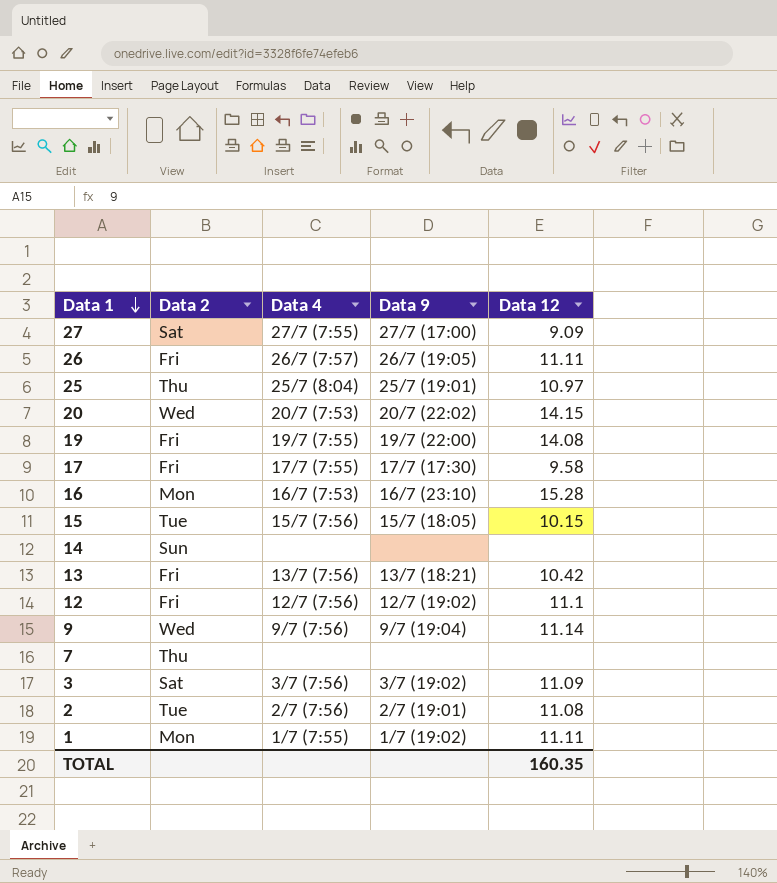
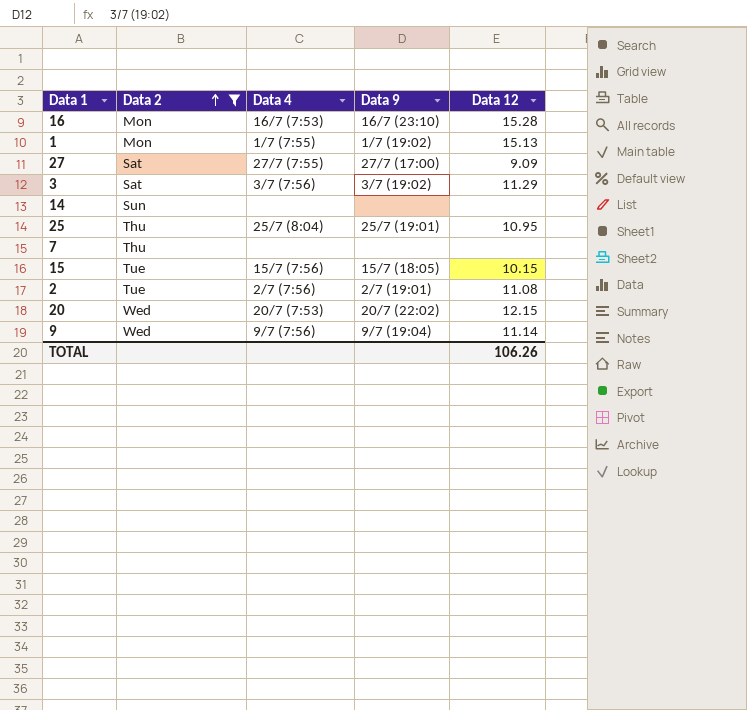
filter: none -> Data 2 != Fri
row order: Data 1 descending -> Data 2 ascending
1 | Data 12: 11.11 -> 15.13
3 | Data 12: 11.09 -> 11.29
25 | Data 12: 10.97 -> 10.95
20 | Data 12: 14.15 -> 12.15
TOTAL | Data 12: 160.35 -> 106.26

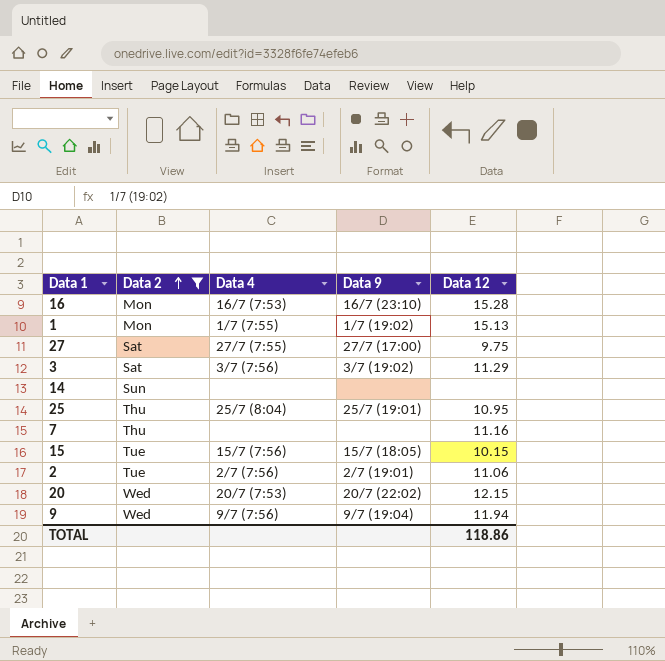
27 | Data 12: 9.09 -> 9.75
7 | Data 12: none -> 11.16
2 | Data 12: 11.08 -> 11.06
9 | Data 12: 11.14 -> 11.94
TOTAL | Data 12: 106.26 -> 118.86

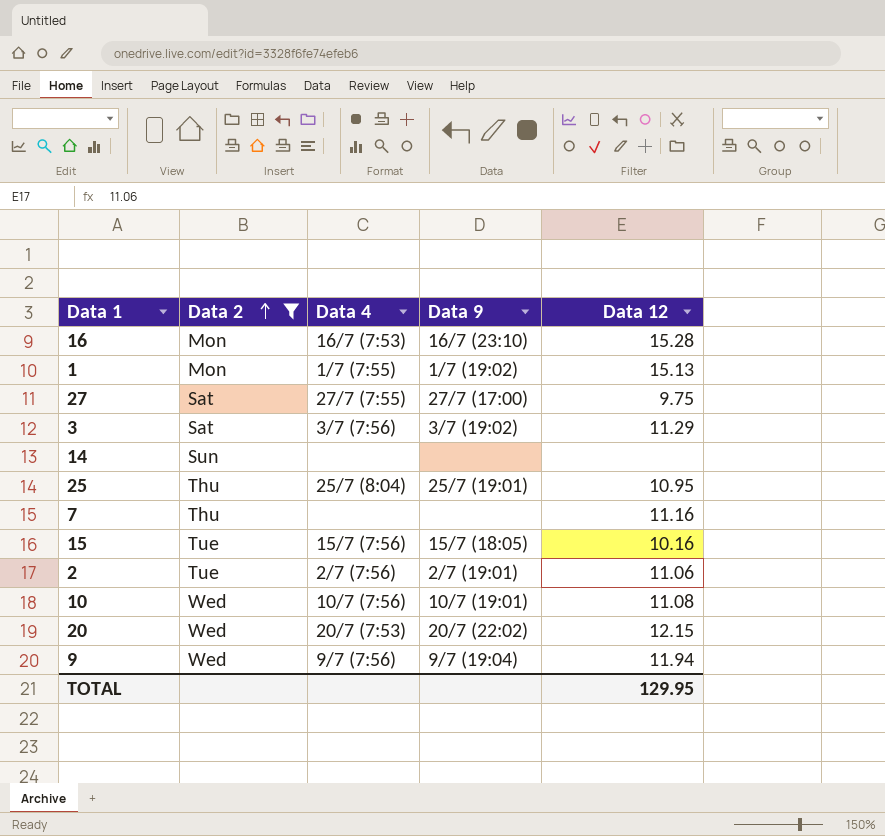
15 | Data 12: 10.15 -> 10.16
row 10: none -> Wed | 10/7 (7:56) | 10/7 (19:01) | 11.08
TOTAL | Data 12: 118.86 -> 129.95

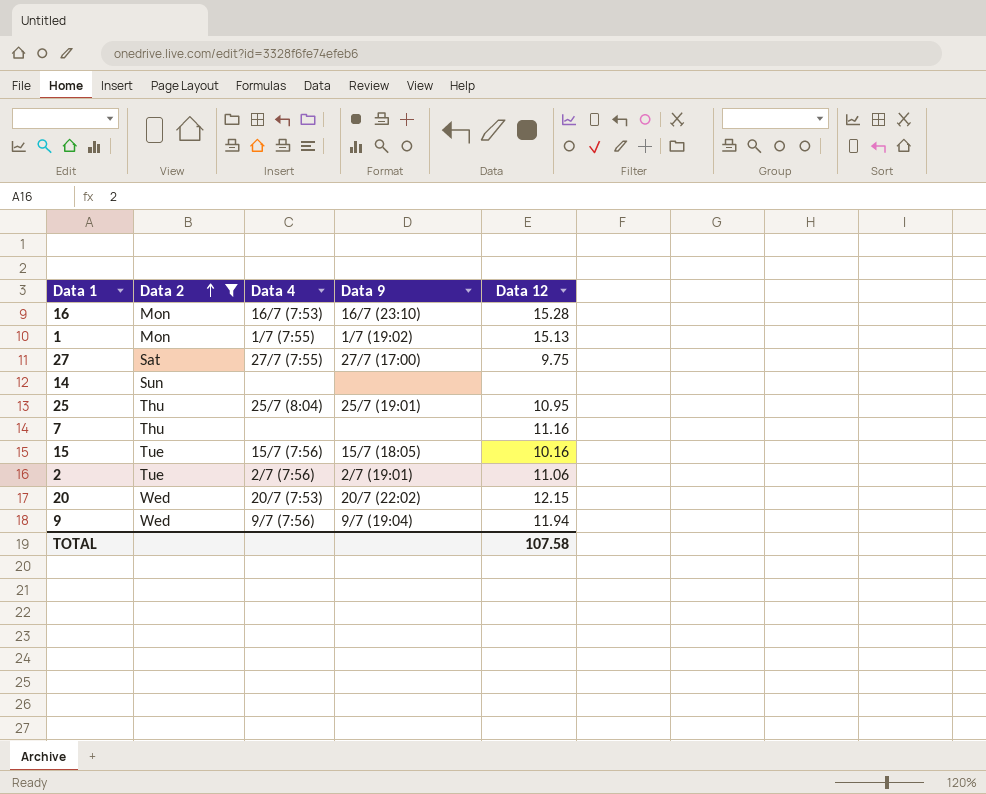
row 3: Sat | 3/7 (7:56) | 3/7 (19:02) | 11.29 -> none
row 10: Wed | 10/7 (7:56) | 10/7 (19:01) | 11.08 -> none
TOTAL | Data 12: 129.95 -> 107.58

